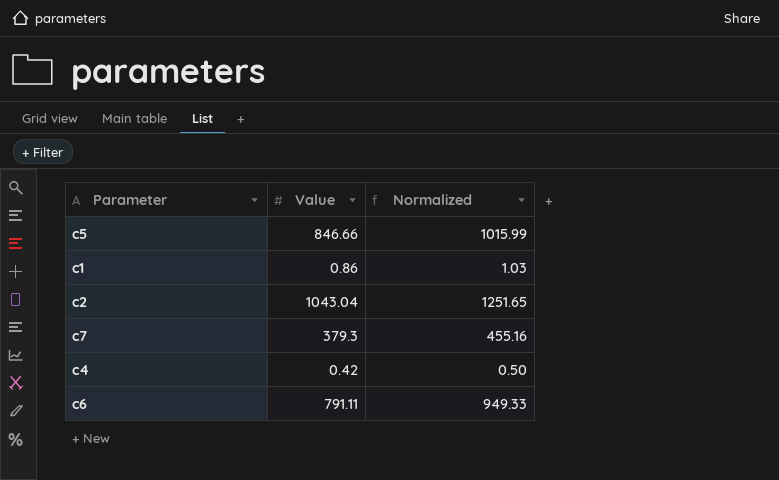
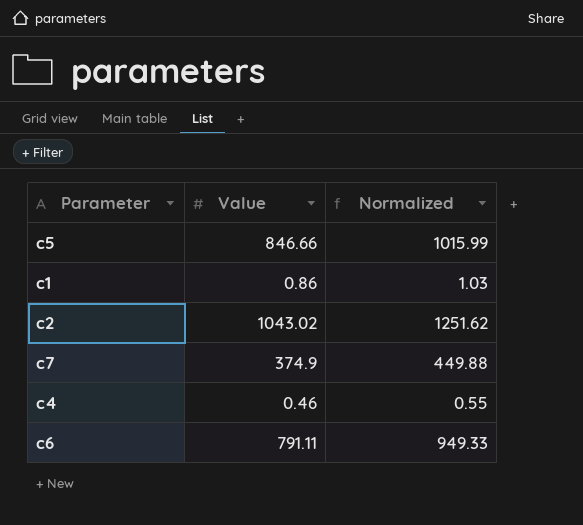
c2 | Value: 1043.04 -> 1043.02
c2 | Normalized: 1251.65 -> 1251.62
c7 | Value: 379.3 -> 374.9
c7 | Normalized: 455.16 -> 449.88
c4 | Value: 0.42 -> 0.46
c4 | Normalized: 0.50 -> 0.55

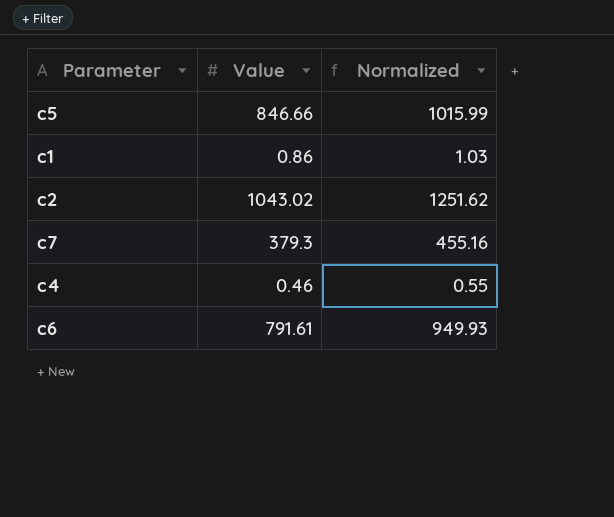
c7 | Value: 374.9 -> 379.3
c7 | Normalized: 449.88 -> 455.16
c6 | Value: 791.11 -> 791.61
c6 | Normalized: 949.33 -> 949.93

